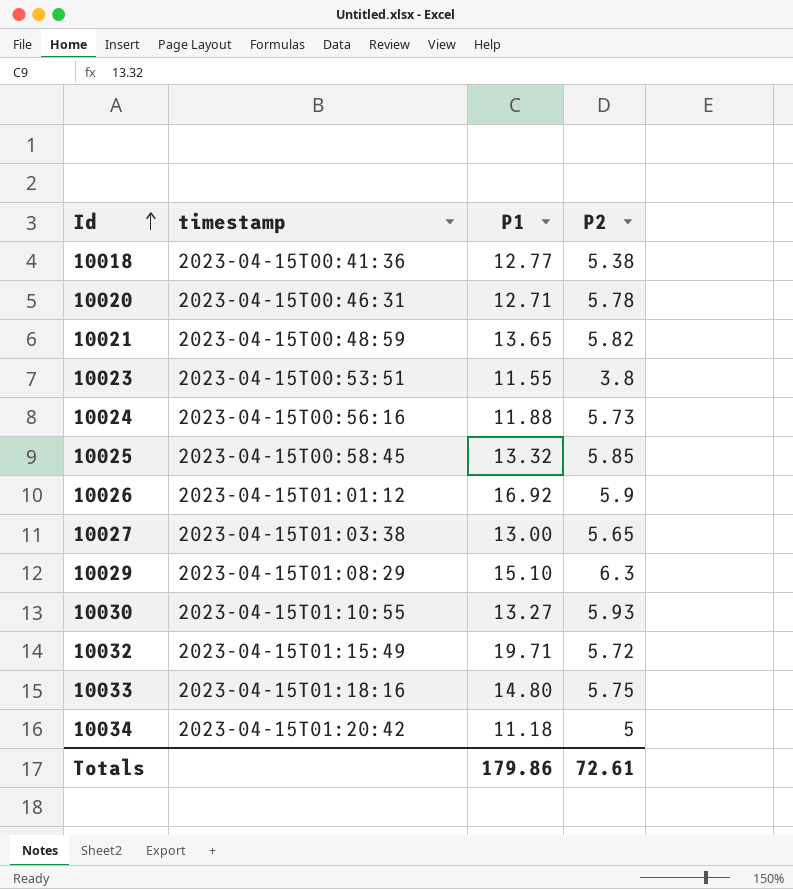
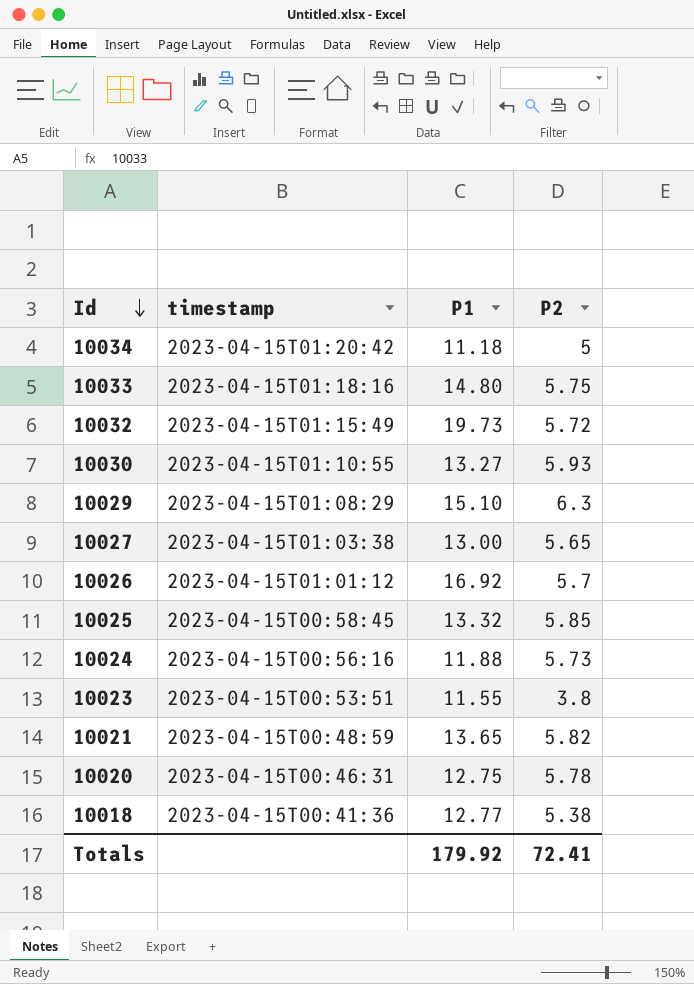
row order: Id ascending -> Id descending
10032 | P1: 19.71 -> 19.73
10026 | P2: 5.9 -> 5.7
10020 | P1: 12.71 -> 12.75
Totals | P1: 179.86 -> 179.92
Totals | P2: 72.61 -> 72.41

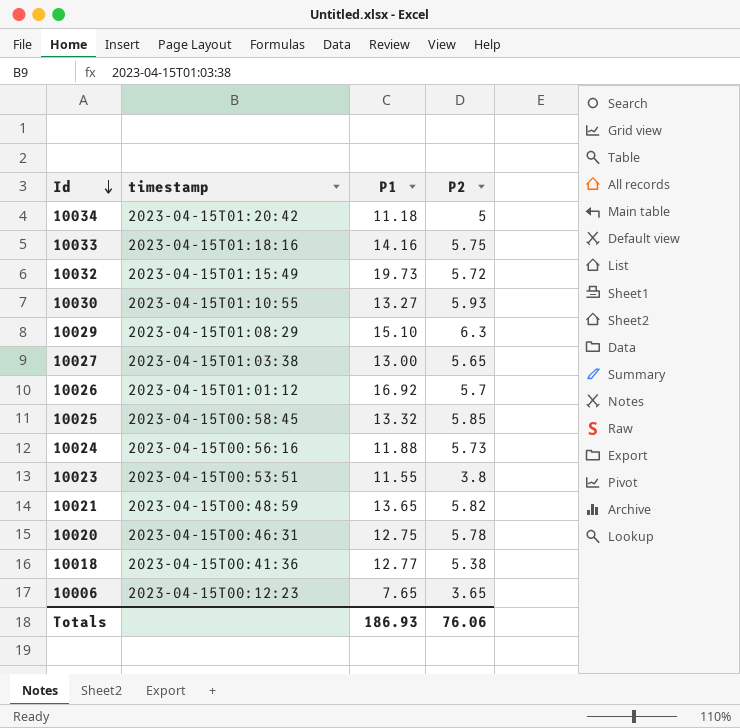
10033 | P1: 14.80 -> 14.16
row 10006: none -> 2023-04-15T00:12:23 | 7.65 | 3.65
Totals | P1: 179.92 -> 186.93
Totals | P2: 72.41 -> 76.06

